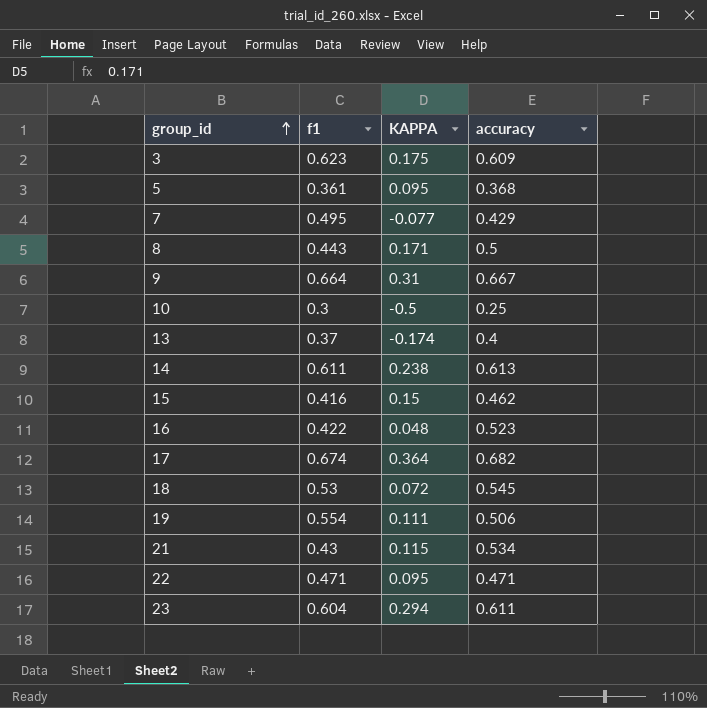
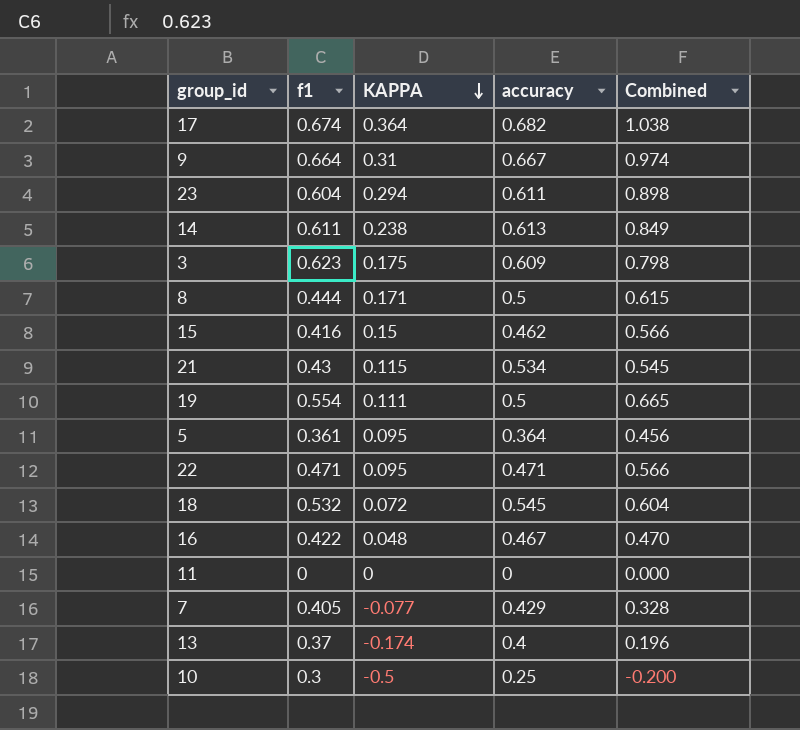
row order: group_id ascending -> KAPPA descending
column Combined | formula: none -> [f1] + [KAPPA]
8 | f1: 0.443 -> 0.444
19 | accuracy: 0.506 -> 0.5
5 | accuracy: 0.368 -> 0.364
18 | f1: 0.53 -> 0.532
16 | accuracy: 0.523 -> 0.467
row 11: none -> 0 | 0 | 0 | 0.000
7 | f1: 0.495 -> 0.405

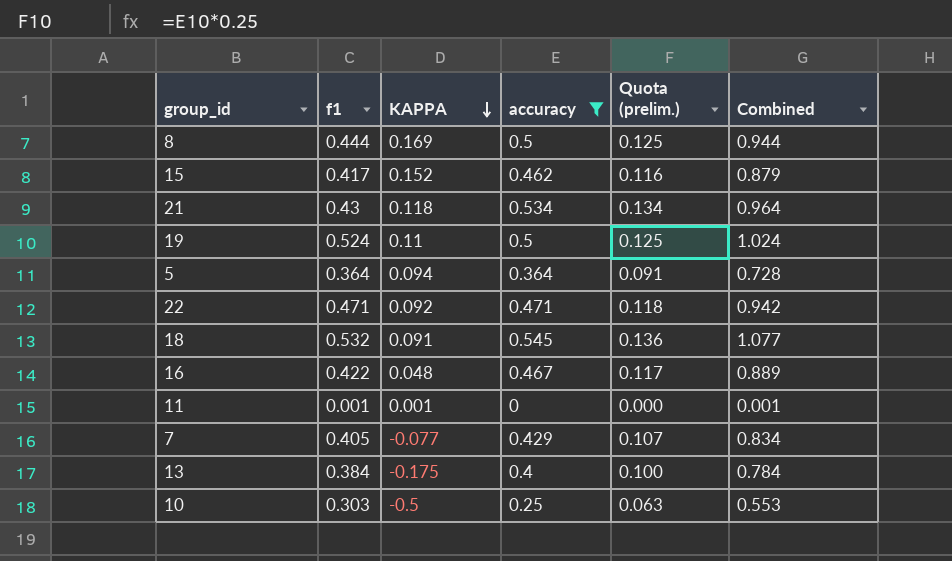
filter: none -> accuracy <= 0.545
column Quota (prelim.) | formula: none -> [accuracy] * 0.25
column Combined | formula: [f1] + [KAPPA] -> [f1] + [accuracy]
8 | KAPPA: 0.171 -> 0.169
15 | f1: 0.416 -> 0.417
15 | KAPPA: 0.15 -> 0.152
21 | KAPPA: 0.115 -> 0.118
19 | f1: 0.554 -> 0.524
19 | KAPPA: 0.111 -> 0.11
5 | f1: 0.361 -> 0.364
5 | KAPPA: 0.095 -> 0.094
22 | KAPPA: 0.095 -> 0.092
18 | KAPPA: 0.072 -> 0.091
11 | f1: 0 -> 0.001
11 | KAPPA: 0 -> 0.001
13 | f1: 0.37 -> 0.384
13 | KAPPA: -0.174 -> -0.175
10 | f1: 0.3 -> 0.303

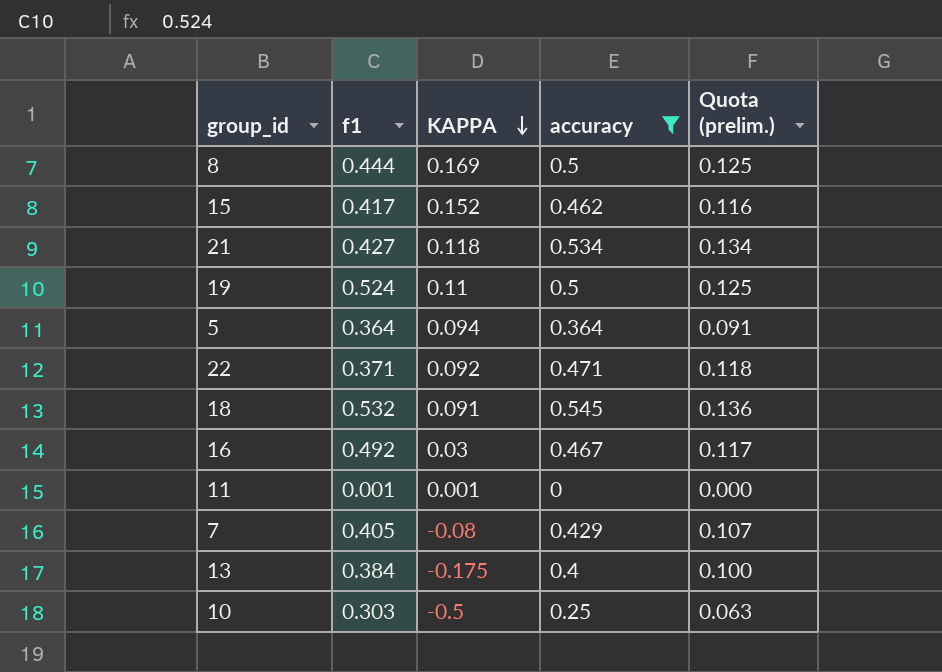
column Combined | formula: [f1] + [accuracy] -> none
21 | f1: 0.43 -> 0.427
22 | f1: 0.471 -> 0.371
16 | f1: 0.422 -> 0.492
16 | KAPPA: 0.048 -> 0.03
7 | KAPPA: -0.077 -> -0.08

